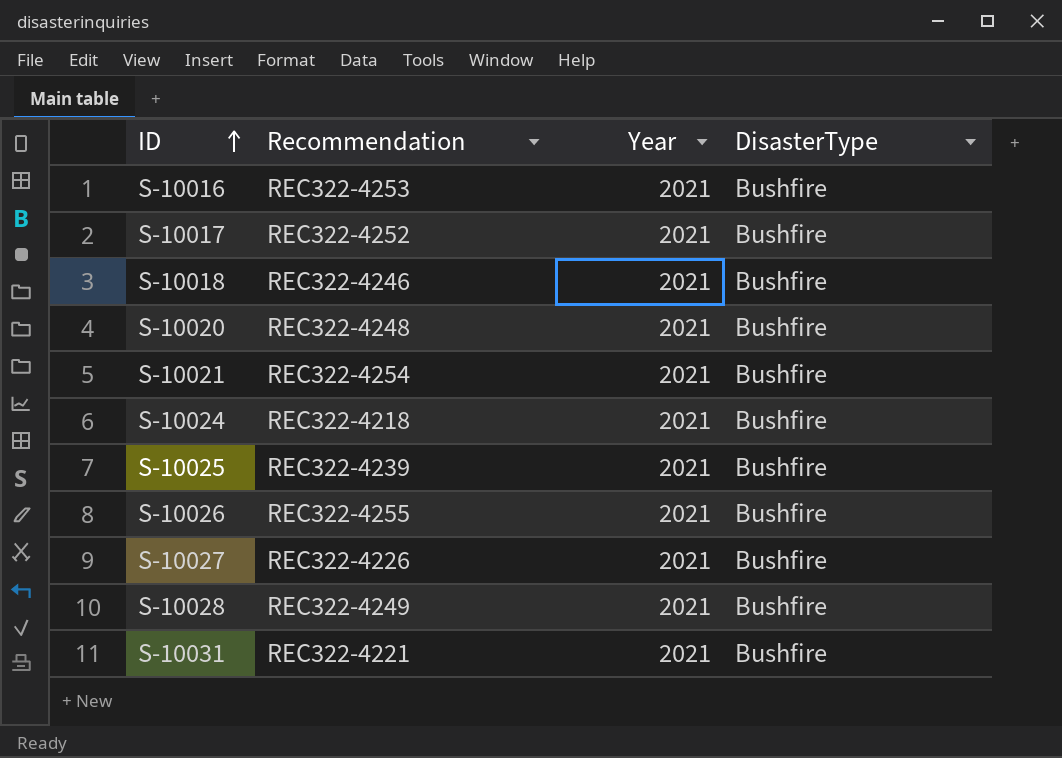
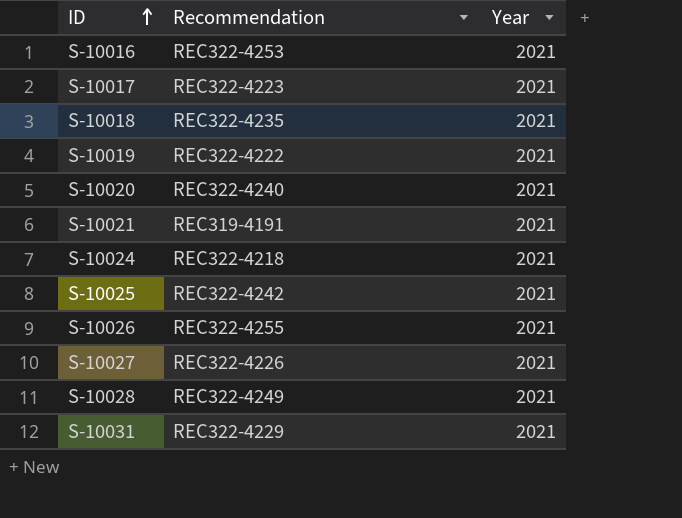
column DisasterType | position: 4 -> none
S-10017 | Recommendation: REC322-4252 -> REC322-4223
S-10018 | Recommendation: REC322-4246 -> REC322-4235
row S-10019: none -> REC322-4222 | 2021
S-10020 | Recommendation: REC322-4248 -> REC322-4240
S-10021 | Recommendation: REC322-4254 -> REC319-4191
S-10025 | Recommendation: REC322-4239 -> REC322-4242
S-10031 | Recommendation: REC322-4221 -> REC322-4229

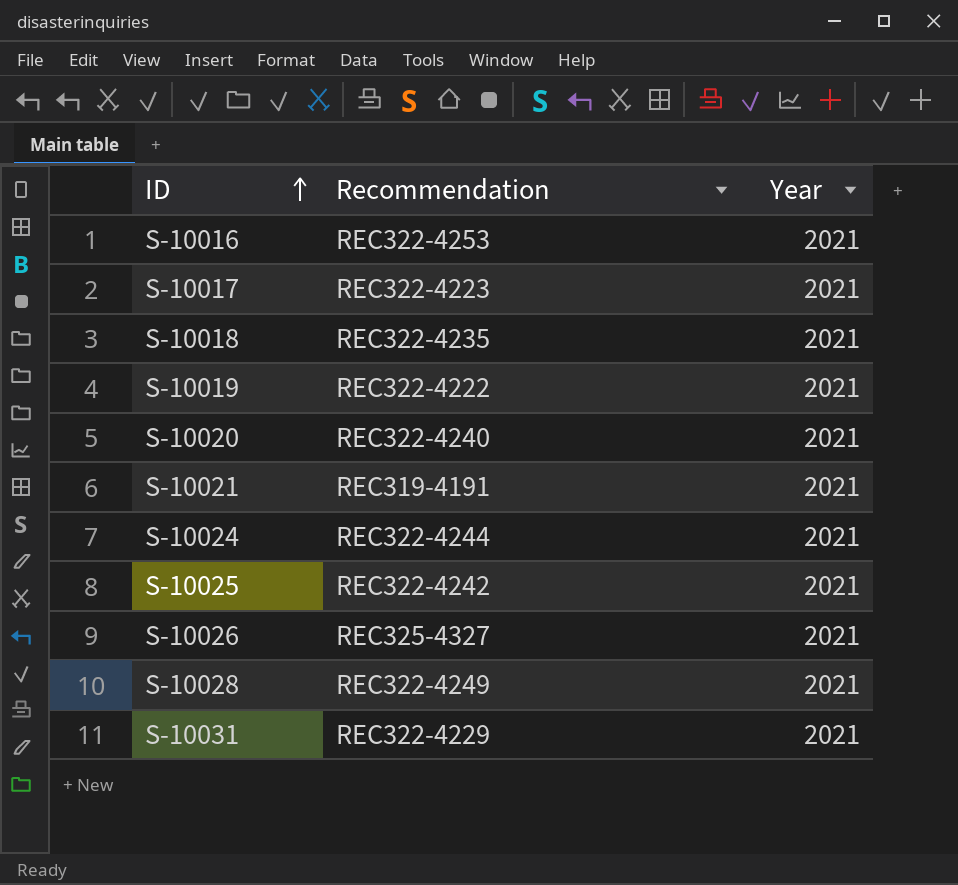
row S-10027: REC322-4226 | 2021 -> none
S-10024 | Recommendation: REC322-4218 -> REC322-4244
S-10026 | Recommendation: REC322-4255 -> REC325-4327

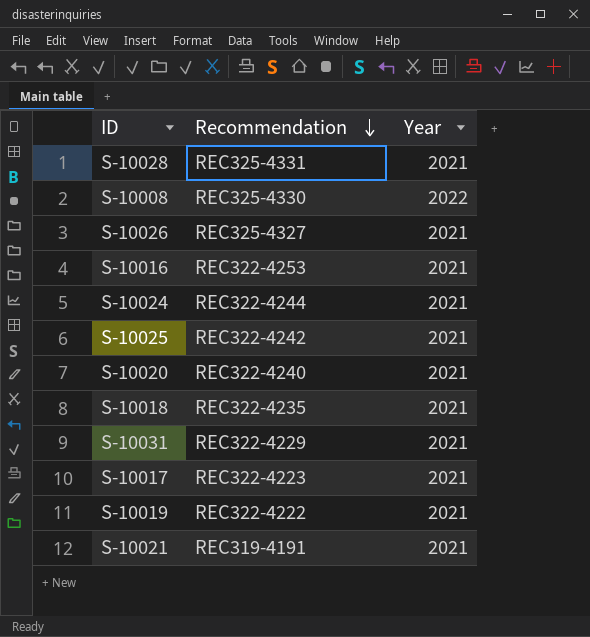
row order: ID ascending -> Recommendation descending
S-10028 | Recommendation: REC322-4249 -> REC325-4331
row S-10008: none -> REC325-4330 | 2022

